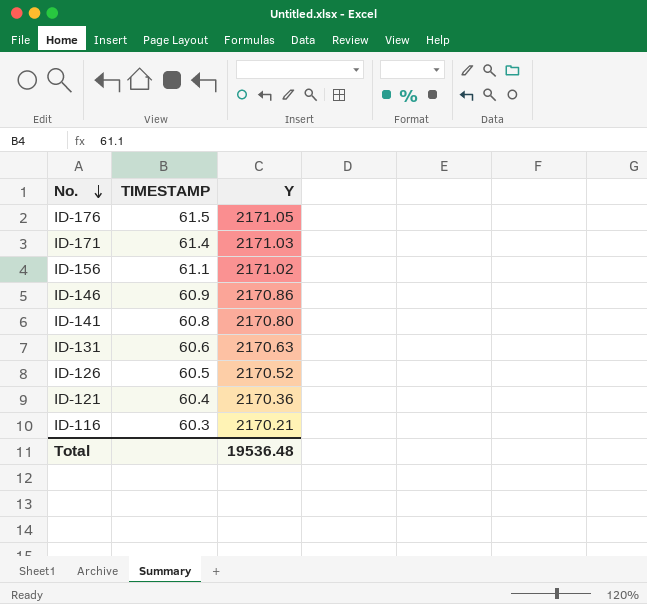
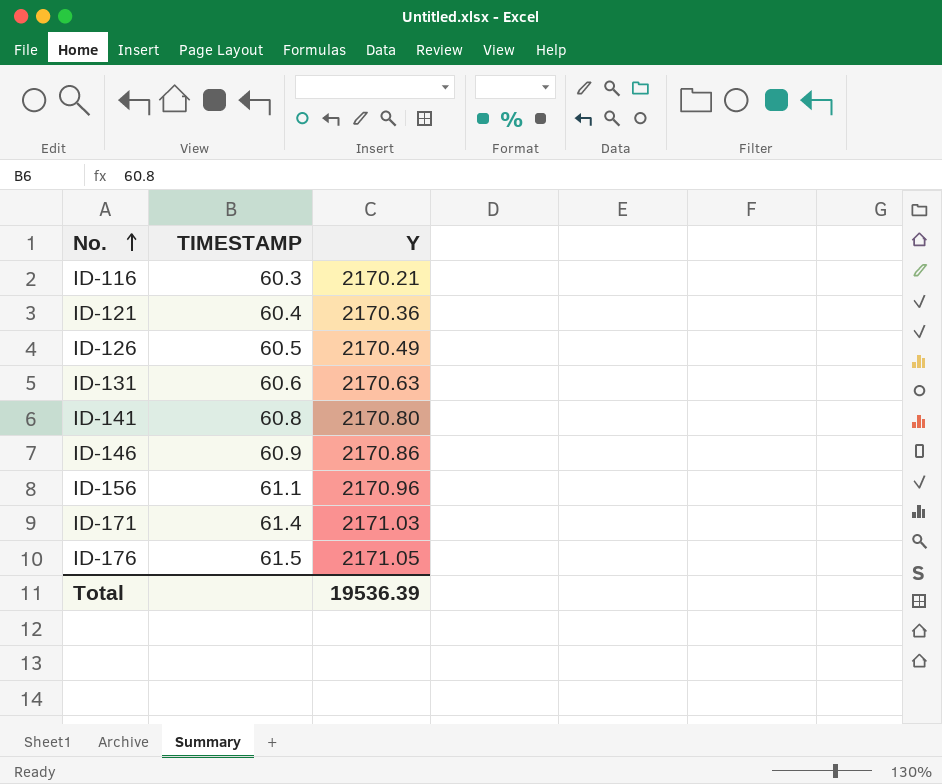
row order: No. descending -> No. ascending
ID-126 | Y: 2170.52 -> 2170.49
ID-156 | Y: 2171.02 -> 2170.96
Total | Y: 19536.48 -> 19536.39

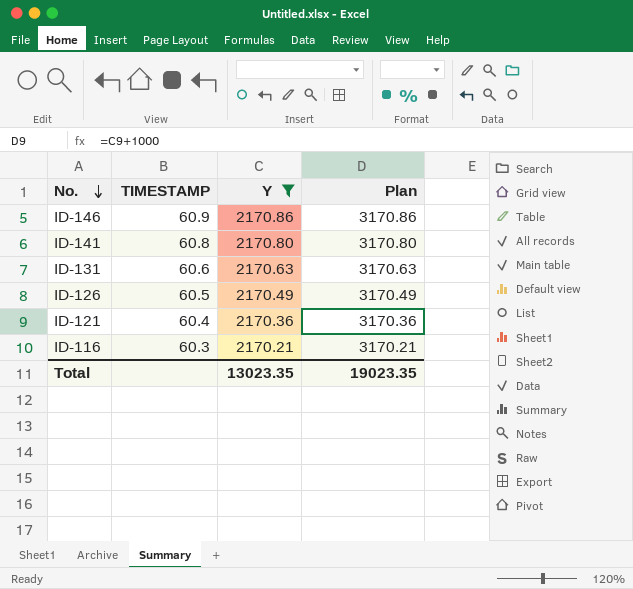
filter: none -> Y <= 2170.86
row order: No. ascending -> No. descending
column Plan | formula: none -> [Y] + 1000
Total | Y: 19536.39 -> 13023.35

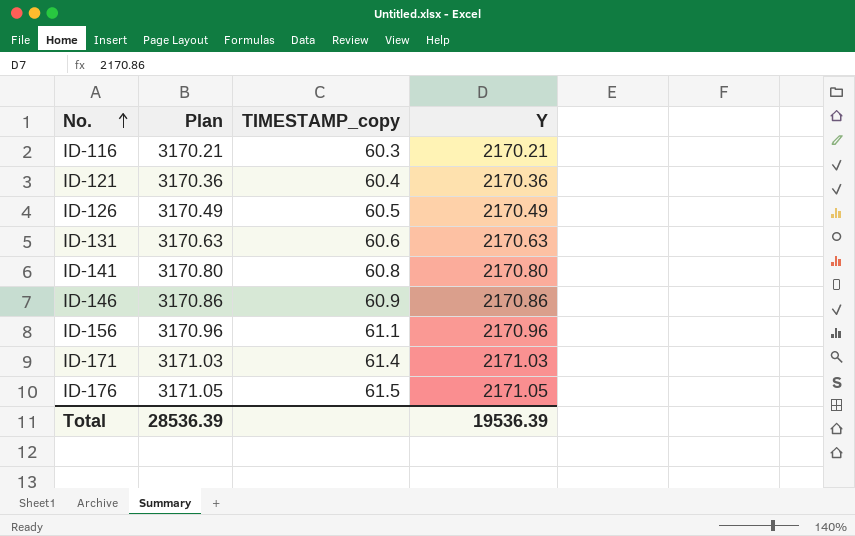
filter: Y <= 2170.86 -> none
row order: No. descending -> No. ascending
column Plan | position: 4 -> 2
column name: TIMESTAMP -> TIMESTAMP_copy
Total | Plan: 19023.35 -> 28536.39
Total | Y: 13023.35 -> 19536.39

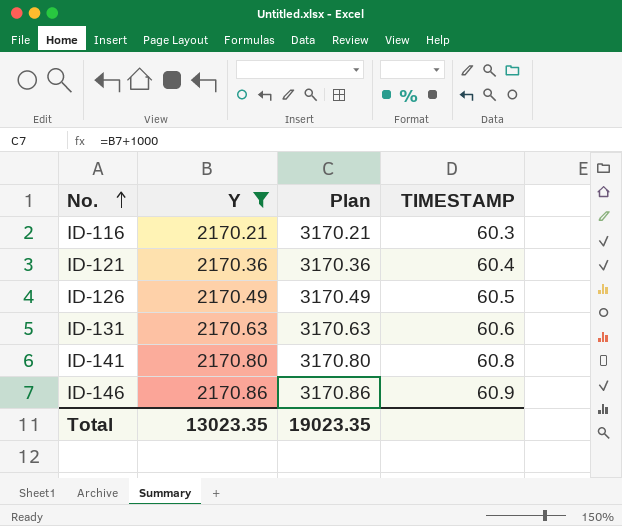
filter: none -> Y <= 2170.86
column Y | position: 4 -> 2
column name: TIMESTAMP_copy -> TIMESTAMP
Total | Y: 19536.39 -> 13023.35
Total | Plan: 28536.39 -> 19023.35

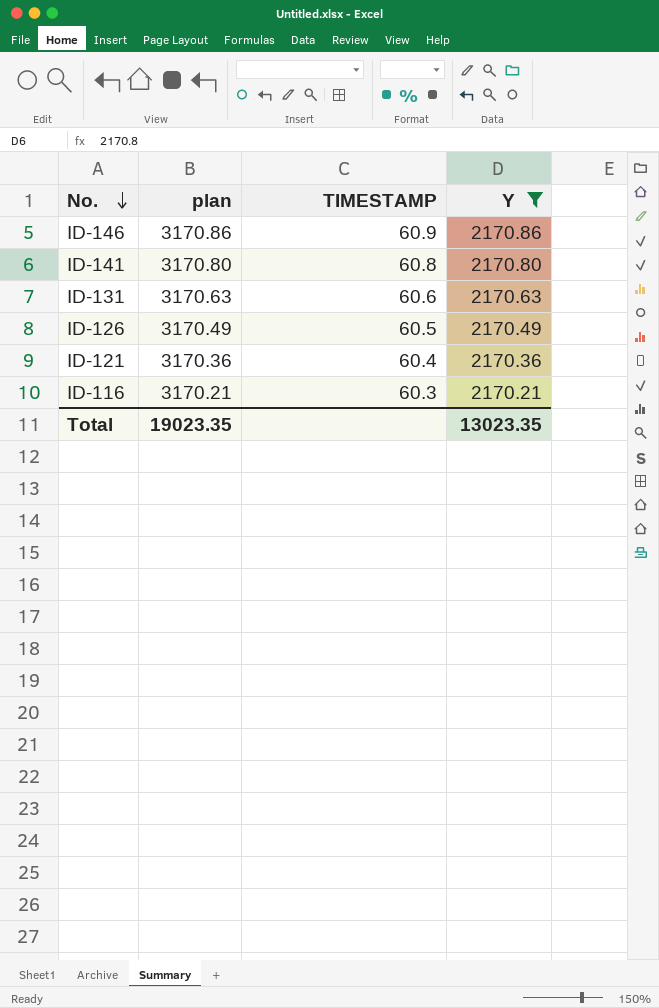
row order: No. ascending -> No. descending
column name: Plan -> plan
column Y | position: 2 -> 4

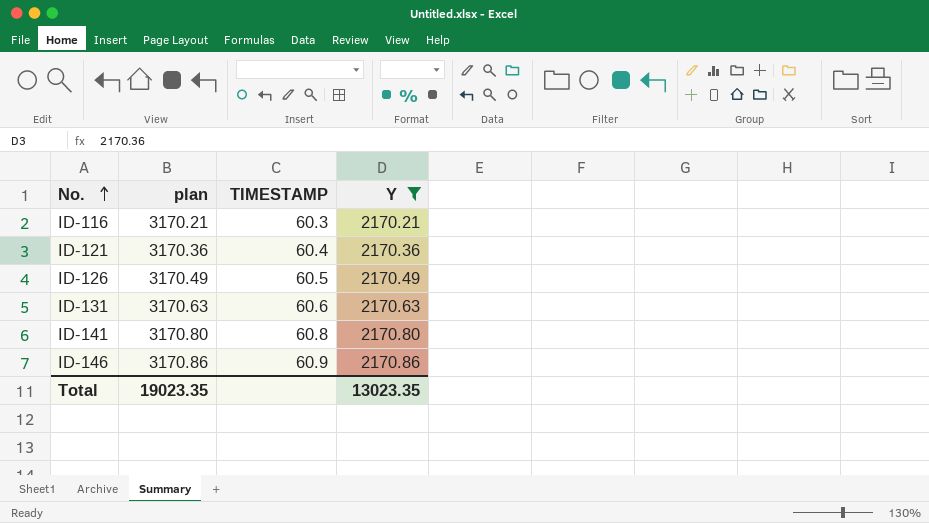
row order: No. descending -> No. ascending

